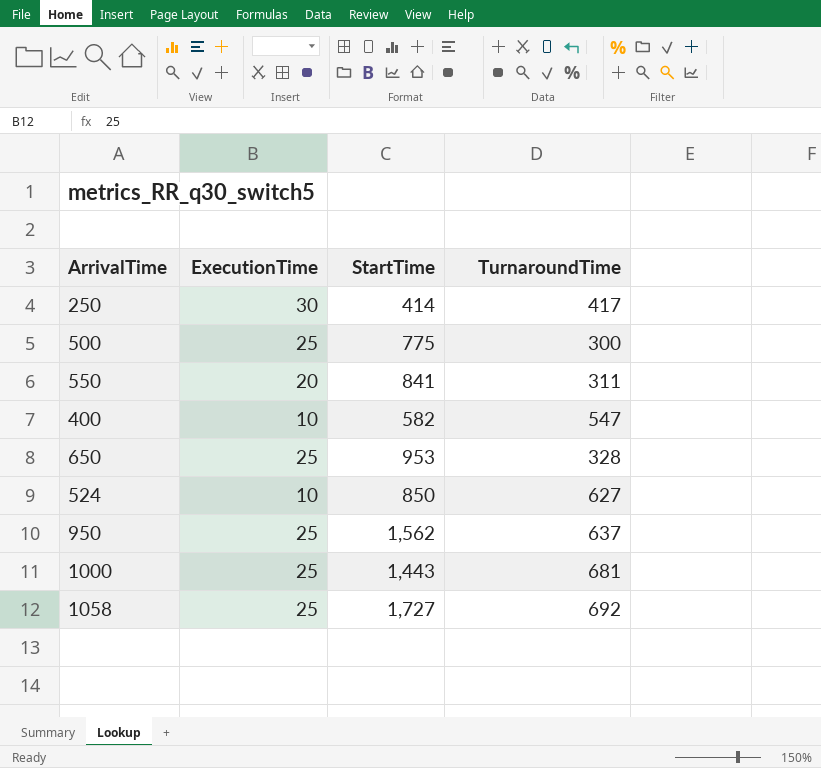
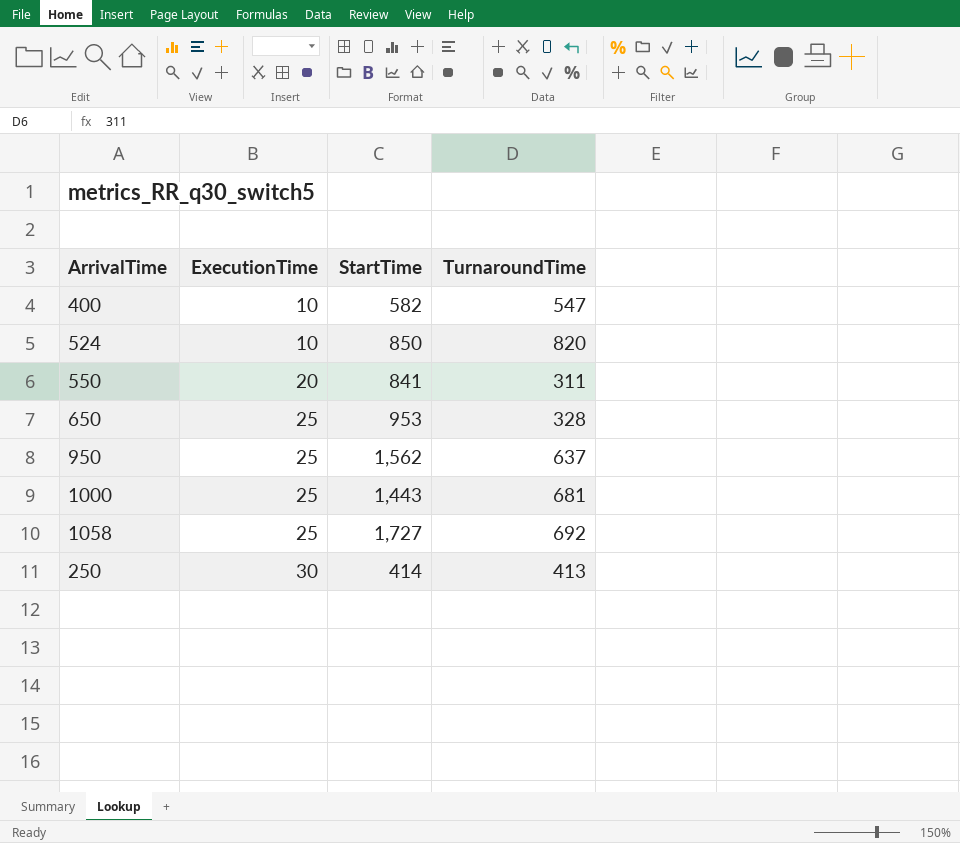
row order: none -> ExecutionTime ascending
row 500: 25 | 775 | 300 -> none
524 | TurnaroundTime: 627 -> 820
250 | TurnaroundTime: 417 -> 413

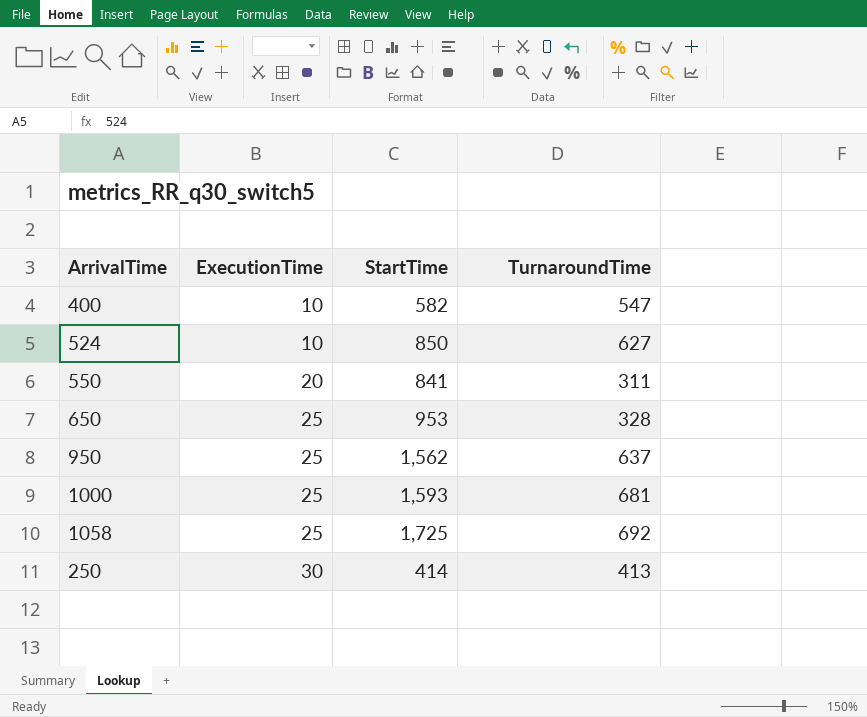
524 | TurnaroundTime: 820 -> 627
1000 | StartTime: 1,443 -> 1,593
1058 | StartTime: 1,727 -> 1,725

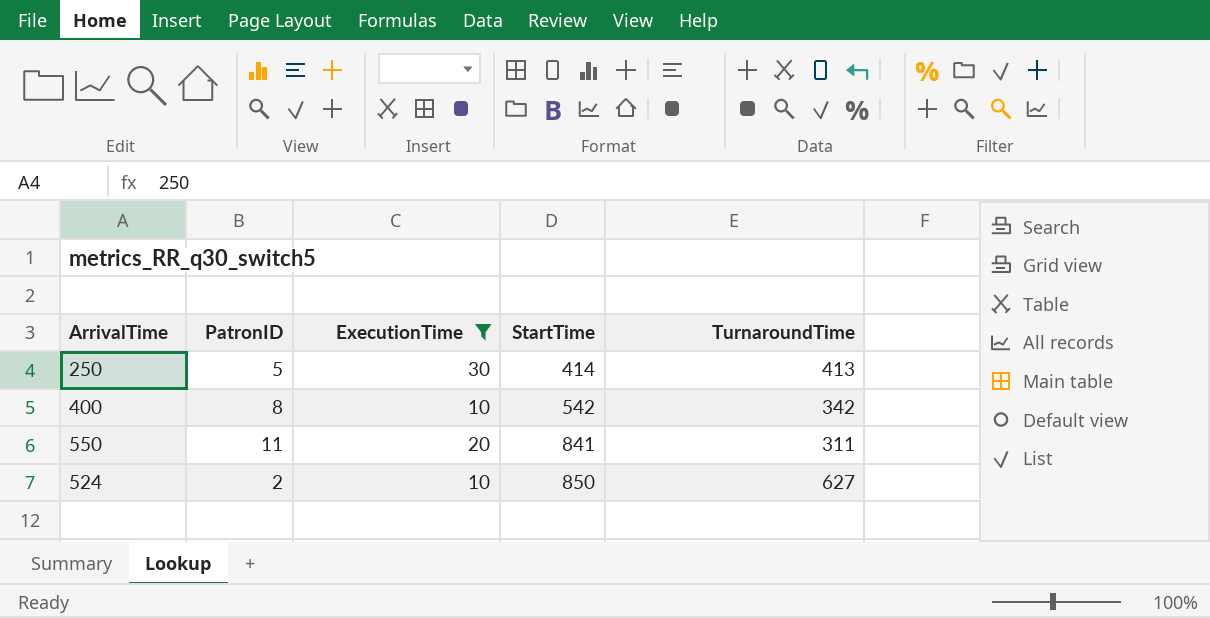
filter: none -> ExecutionTime != 25
row order: ExecutionTime ascending -> StartTime ascending
column PatronID | position: none -> 2
400 | StartTime: 582 -> 542
400 | TurnaroundTime: 547 -> 342

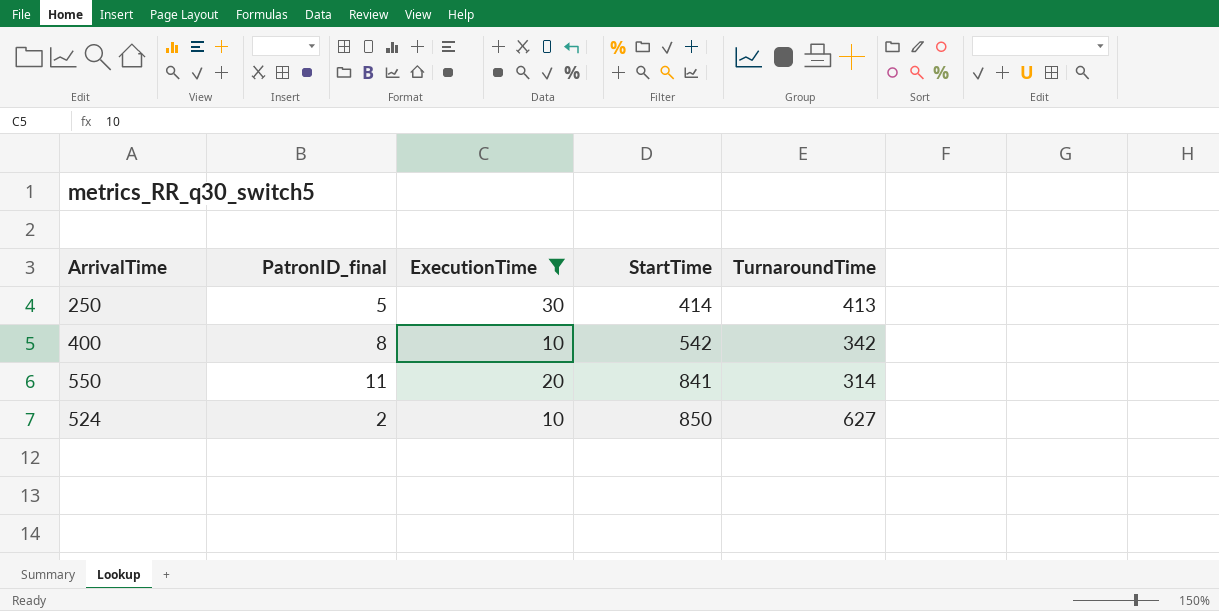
column name: PatronID -> PatronID_final
550 | TurnaroundTime: 311 -> 314

